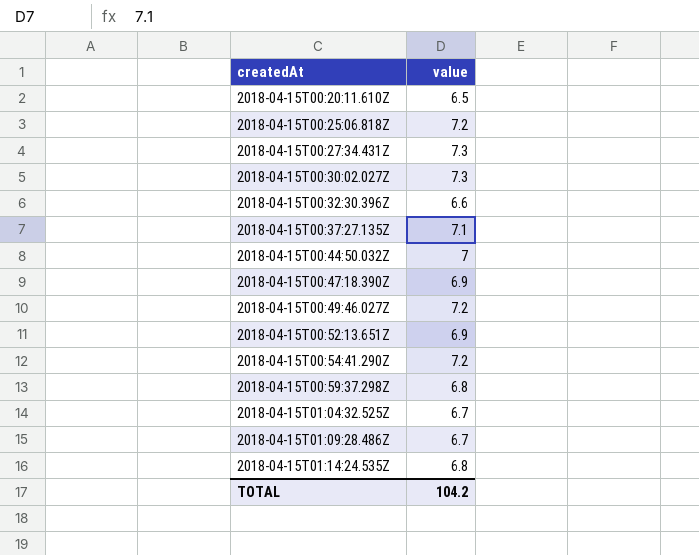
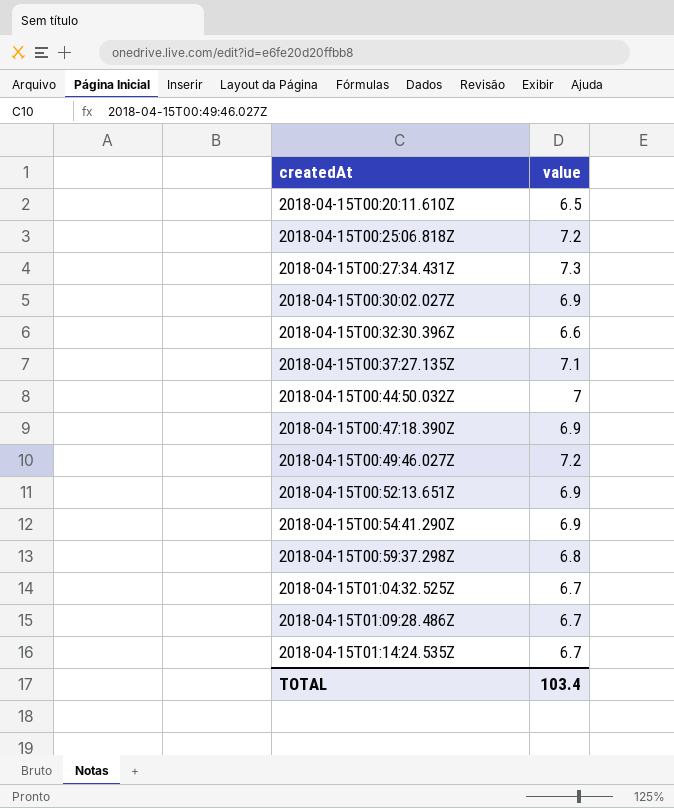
2018-04-15T00:30:02.027Z | value: 7.3 -> 6.9
2018-04-15T00:54:41.290Z | value: 7.2 -> 6.9
2018-04-15T01:14:24.535Z | value: 6.8 -> 6.7
TOTAL | value: 104.2 -> 103.4

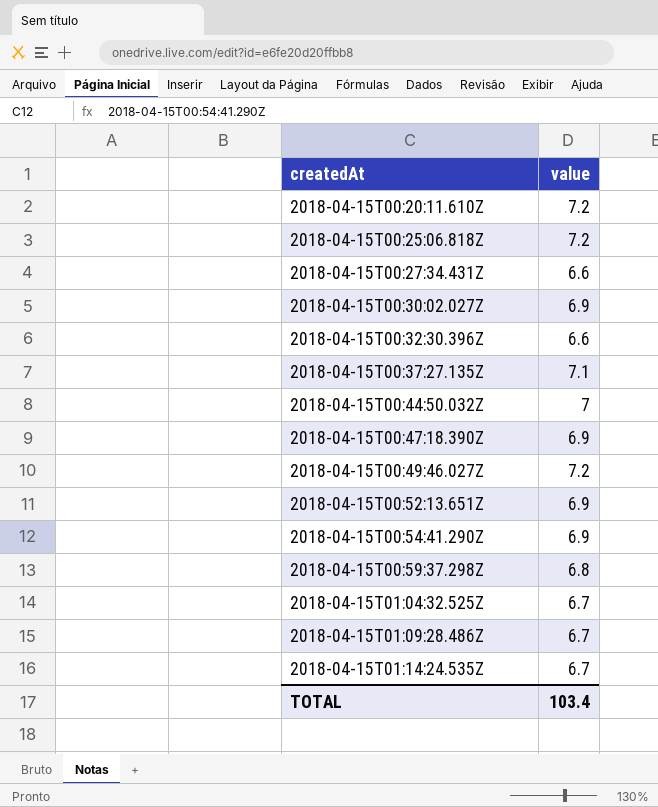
2018-04-15T00:20:11.610Z | value: 6.5 -> 7.2
2018-04-15T00:27:34.431Z | value: 7.3 -> 6.6

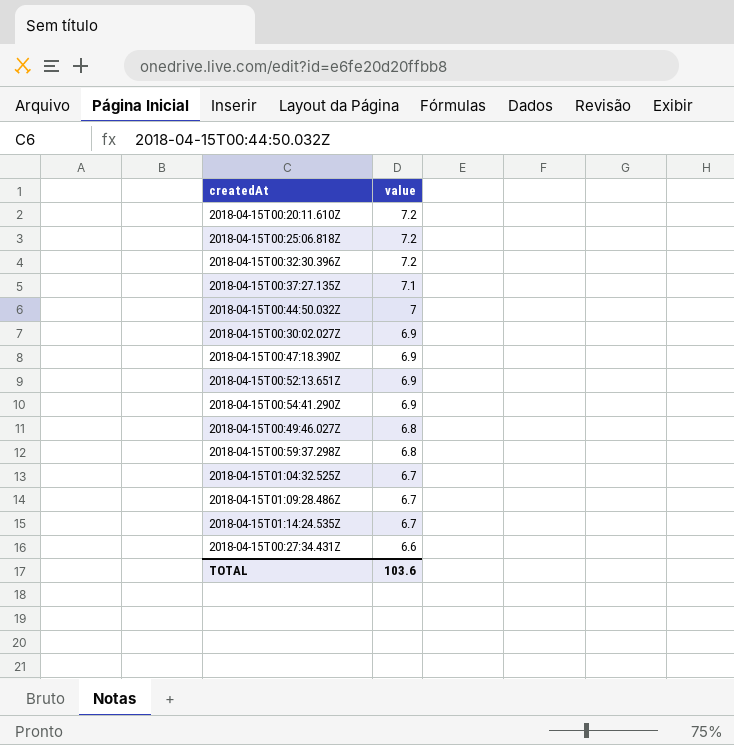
row order: createdAt ascending -> value descending
2018-04-15T00:32:30.396Z | value: 6.6 -> 7.2
2018-04-15T00:49:46.027Z | value: 7.2 -> 6.8
TOTAL | value: 103.4 -> 103.6

